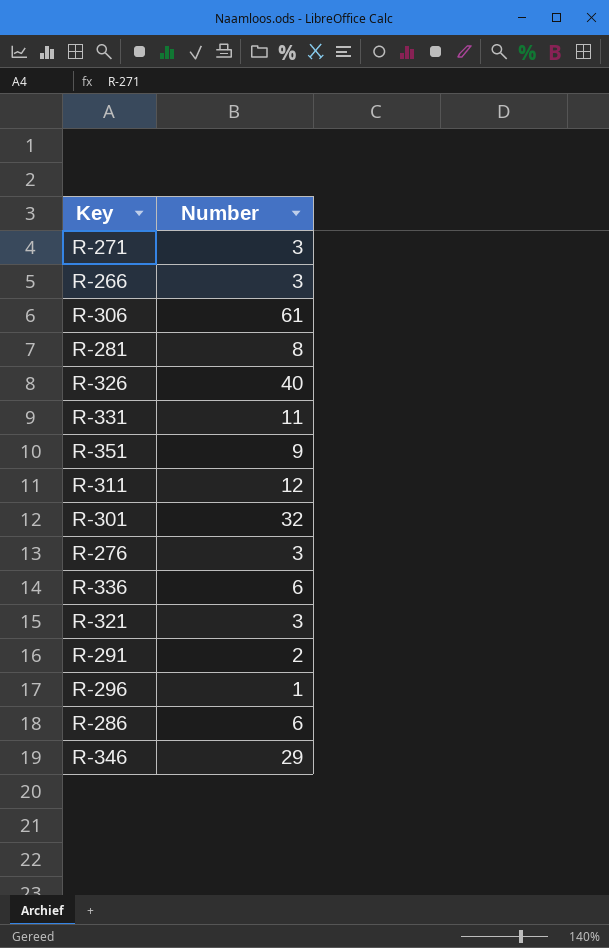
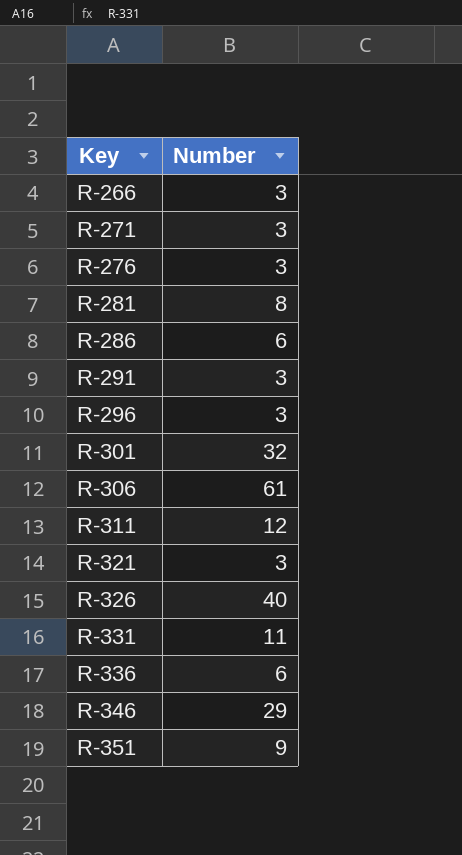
row order: none -> Key ascending
R-291 | Number: 2 -> 3
R-296 | Number: 1 -> 3

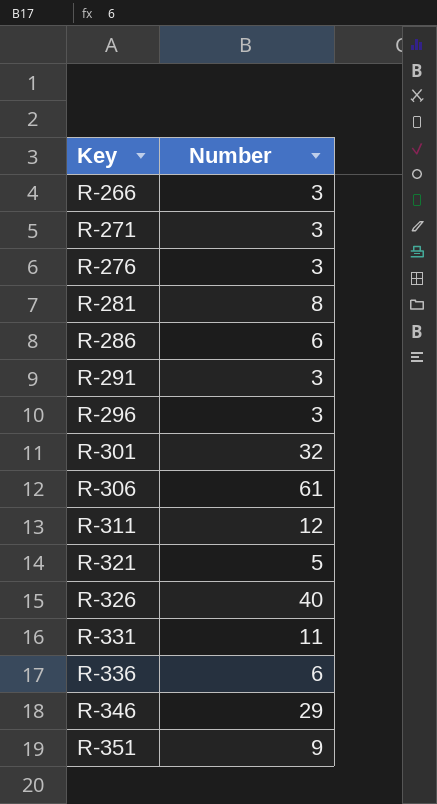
R-321 | Number: 3 -> 5

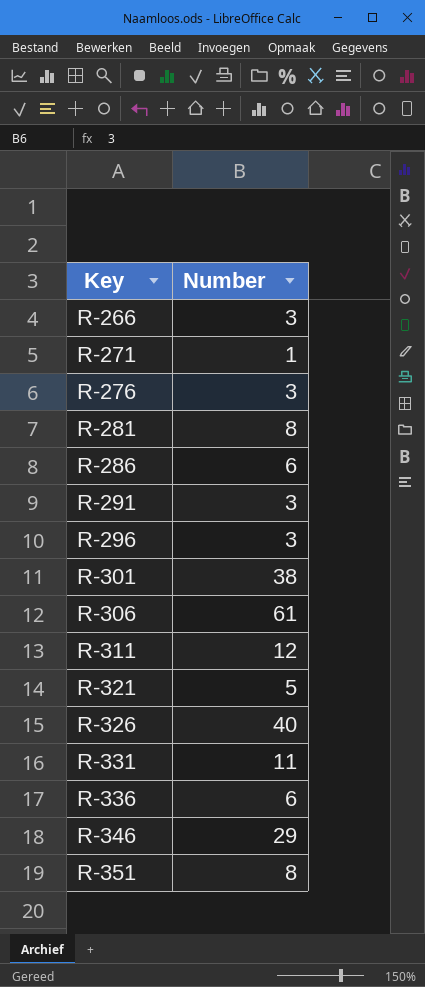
R-271 | Number: 3 -> 1
R-301 | Number: 32 -> 38
R-351 | Number: 9 -> 8

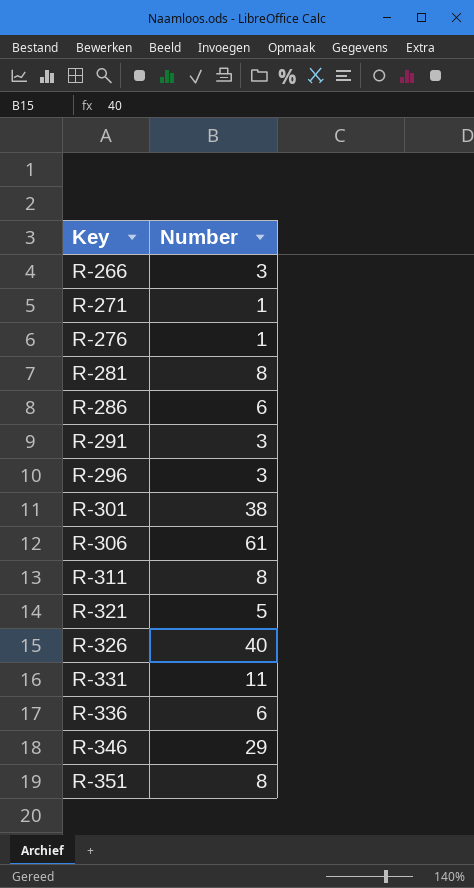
R-276 | Number: 3 -> 1
R-311 | Number: 12 -> 8

